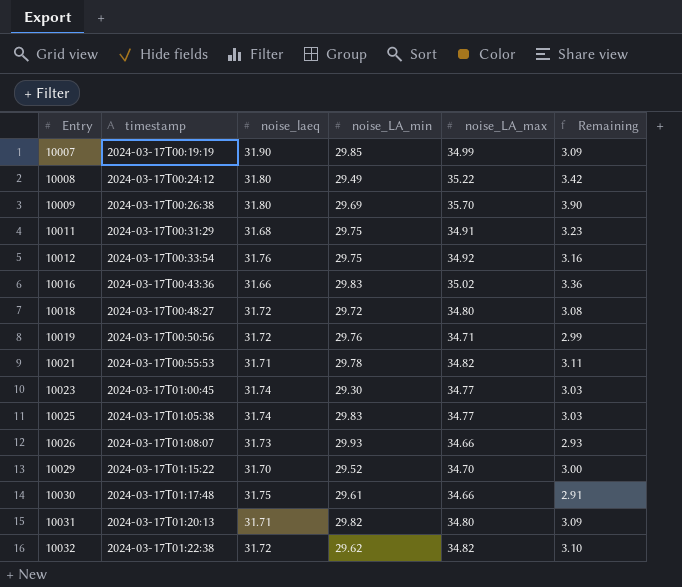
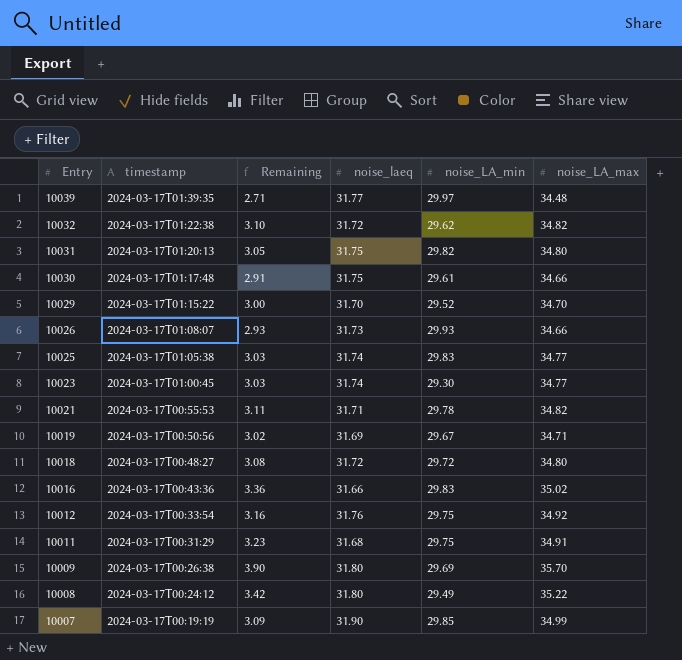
row order: Entry ascending -> Entry descending
column Remaining | position: 6 -> 3
row 10039: none -> 2024-03-17T01:39:35 | 2.71 | 31.77 | 29.97 | 34.48
10031 | Remaining: 3.09 -> 3.05
10031 | noise_laeq: 31.71 -> 31.75
10019 | Remaining: 2.99 -> 3.02
10019 | noise_laeq: 31.72 -> 31.69
10019 | noise_LA_min: 29.76 -> 29.67

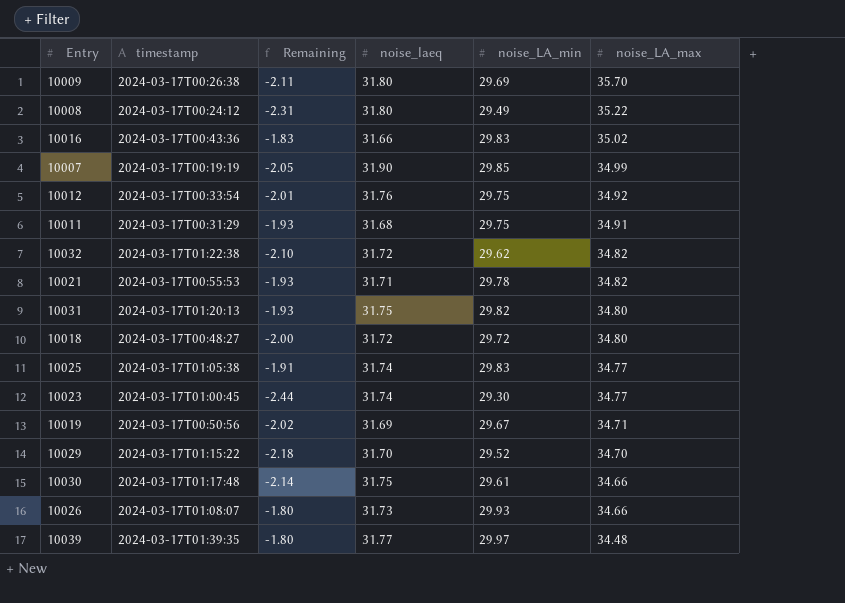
row order: Entry descending -> noise_LA_max descending
column Remaining | formula: [noise_LA_max] - [noise_laeq] -> [noise_LA_min] - [noise_laeq]

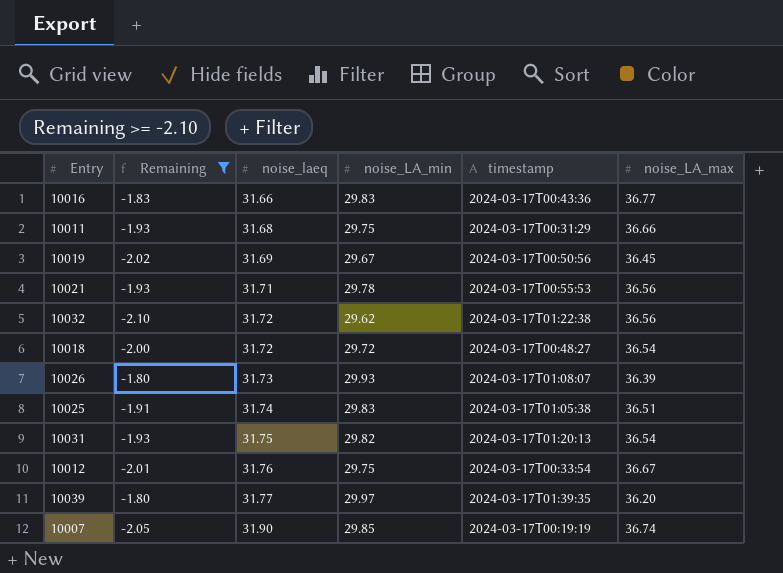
filter: none -> Remaining >= -2.10
row order: noise_LA_max descending -> noise_laeq ascending
column timestamp | position: 2 -> 5
10016 | noise_LA_max: 35.02 -> 36.77
10011 | noise_LA_max: 34.91 -> 36.66
10019 | noise_LA_max: 34.71 -> 36.45
10021 | noise_LA_max: 34.82 -> 36.56
10032 | noise_LA_max: 34.82 -> 36.56
10018 | noise_LA_max: 34.80 -> 36.54
10026 | noise_LA_max: 34.66 -> 36.39
10025 | noise_LA_max: 34.77 -> 36.51
10031 | noise_LA_max: 34.80 -> 36.54
10012 | noise_LA_max: 34.92 -> 36.67
10039 | noise_LA_max: 34.48 -> 36.20
10007 | noise_LA_max: 34.99 -> 36.74

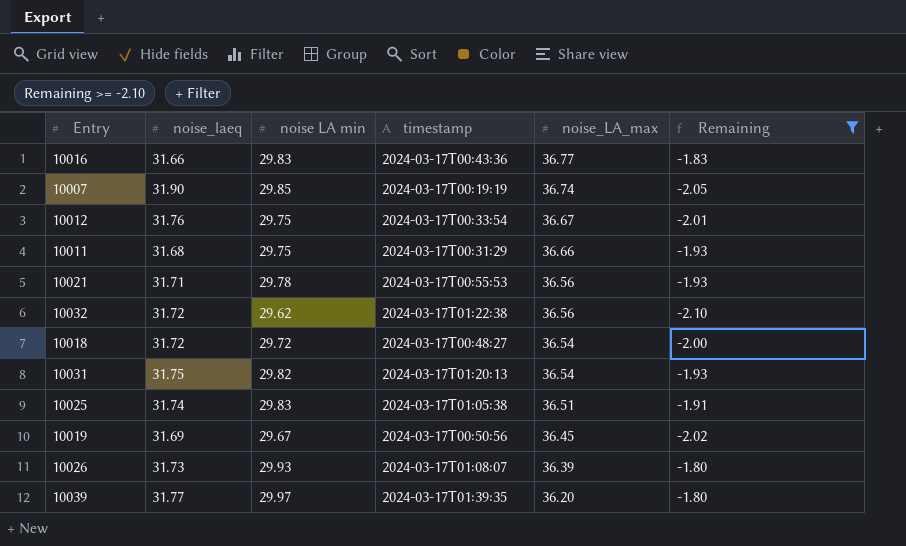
row order: noise_laeq ascending -> noise_LA_max descending
column name: noise_LA_min -> noise LA min
column Remaining | position: 2 -> 6

